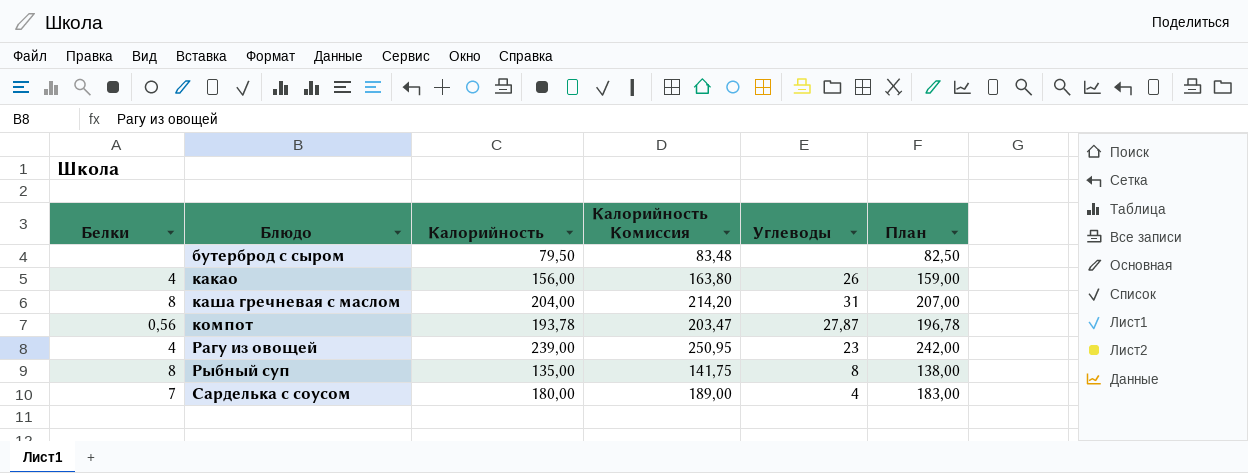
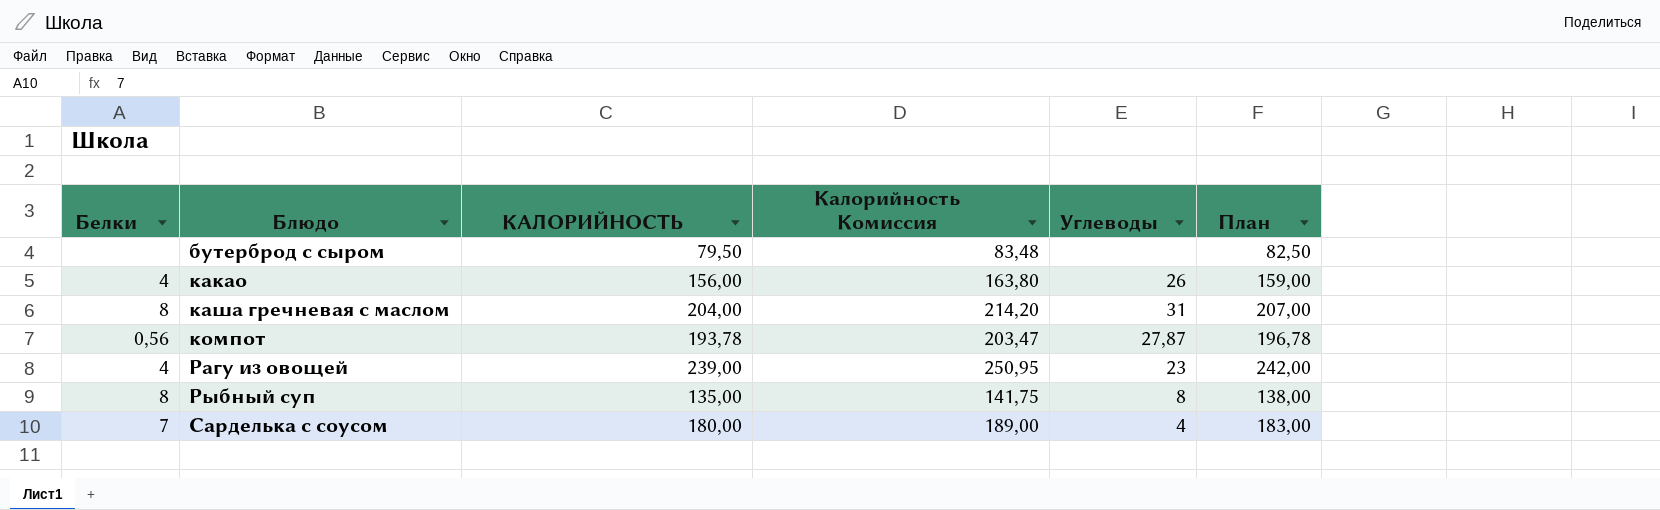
column name: Калорийность -> КАЛОРИЙНОСТЬ

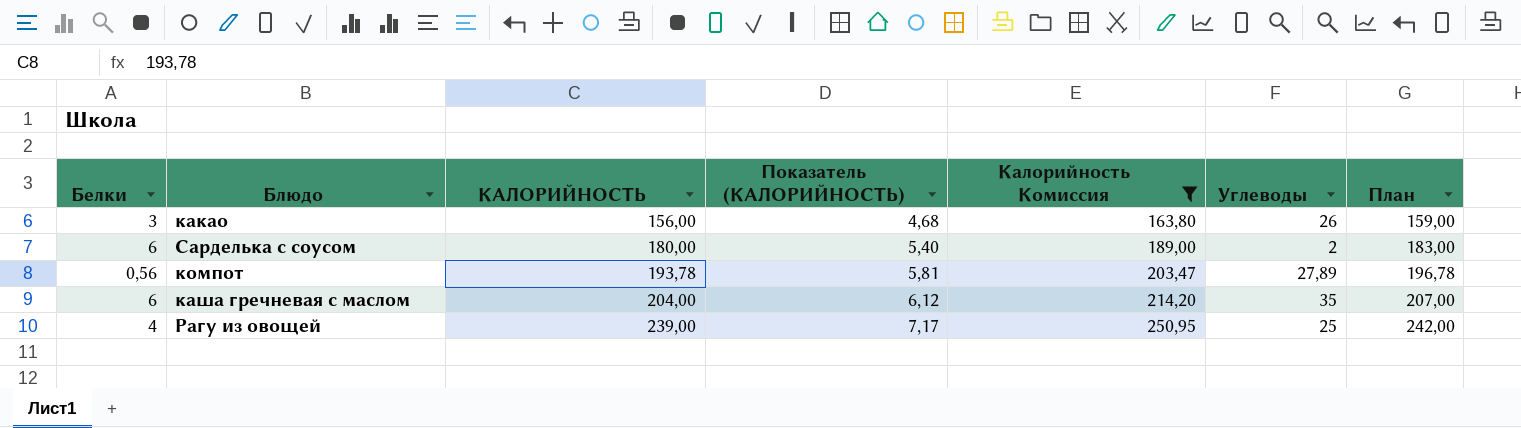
filter: none -> Калорийность Комиссия >= 163,80
row order: Блюдо ascending -> КАЛОРИЙНОСТЬ ascending
column Показатель (КАЛОРИЙНОСТЬ) | formula: none -> [КАЛОРИЙНОСТЬ] * 0,03
какао | Белки: 4 -> 3
Сарделька с соусом | Белки: 7 -> 6
Сарделька с соусом | Углеводы: 4 -> 2
компот | Углеводы: 27,87 -> 27,89
каша гречневая с маслом | Белки: 8 -> 6
каша гречневая с маслом | Углеводы: 31 -> 35
Рагу из овощей | Углеводы: 23 -> 25

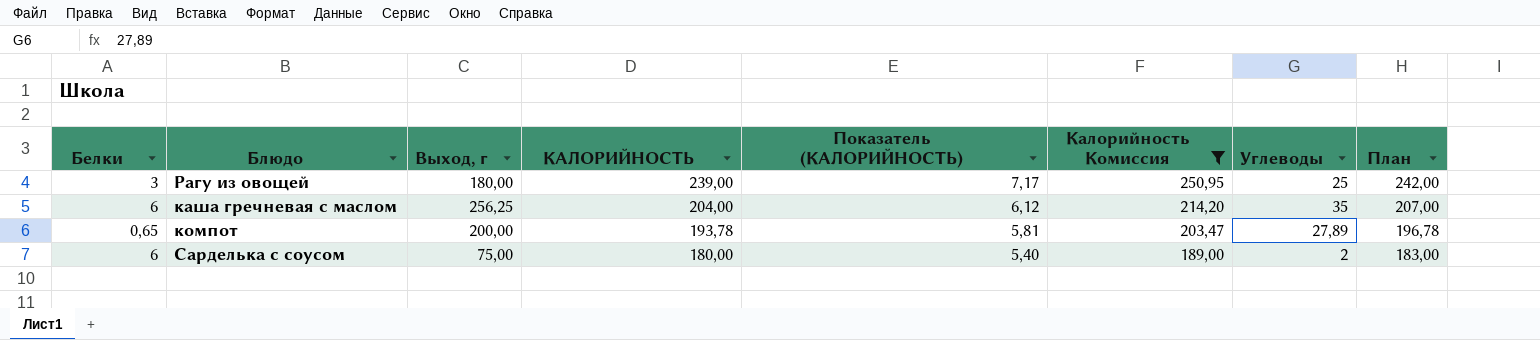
row order: КАЛОРИЙНОСТЬ ascending -> КАЛОРИЙНОСТЬ descending
column Выход, г | position: none -> 3
row какао: 3 | 156,00 | 4,68 | 163,80 | 26 | 159,00 -> none
Рагу из овощей | Белки: 4 -> 3
компот | Белки: 0,56 -> 0,65

